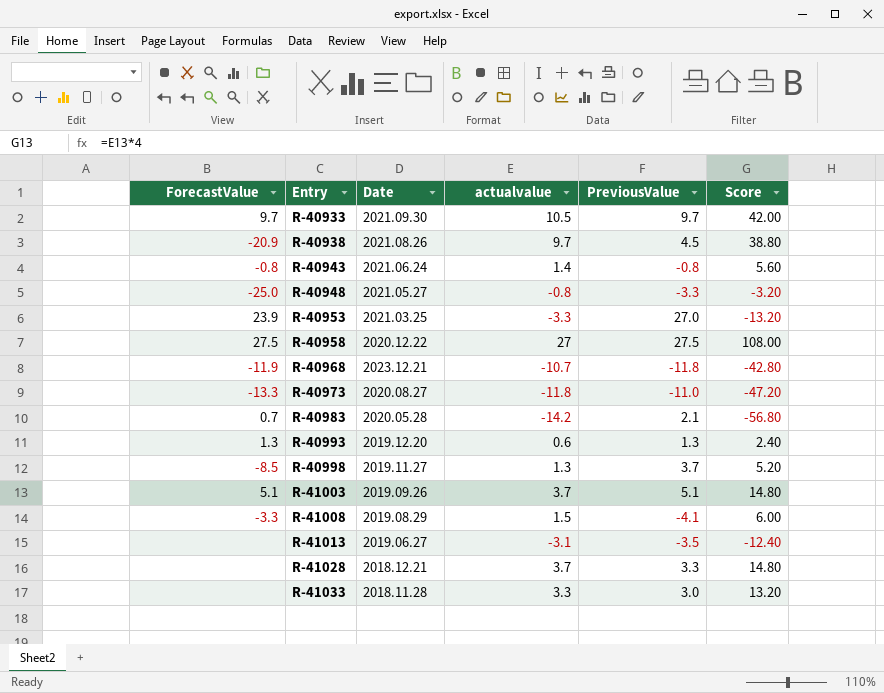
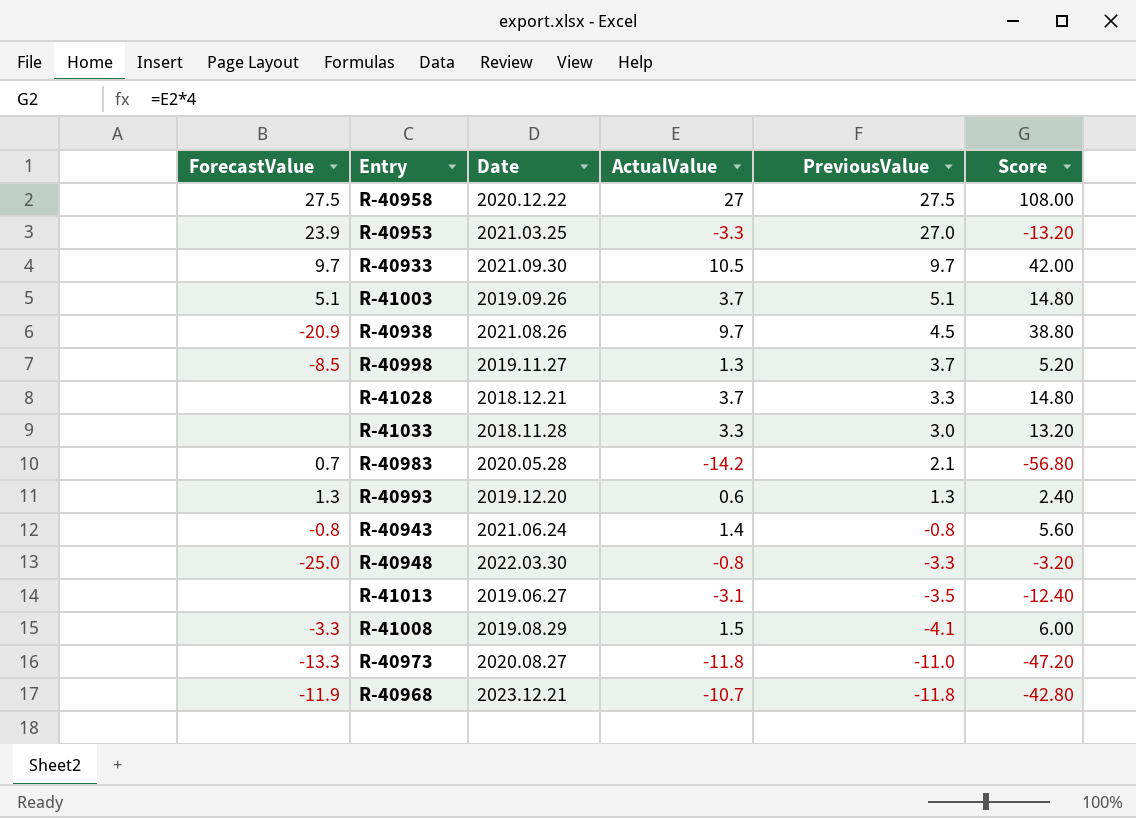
row order: Entry ascending -> PreviousValue descending
column name: actualvalue -> ActualValue
R-40948 | Date: 2021.05.27 -> 2022.03.30

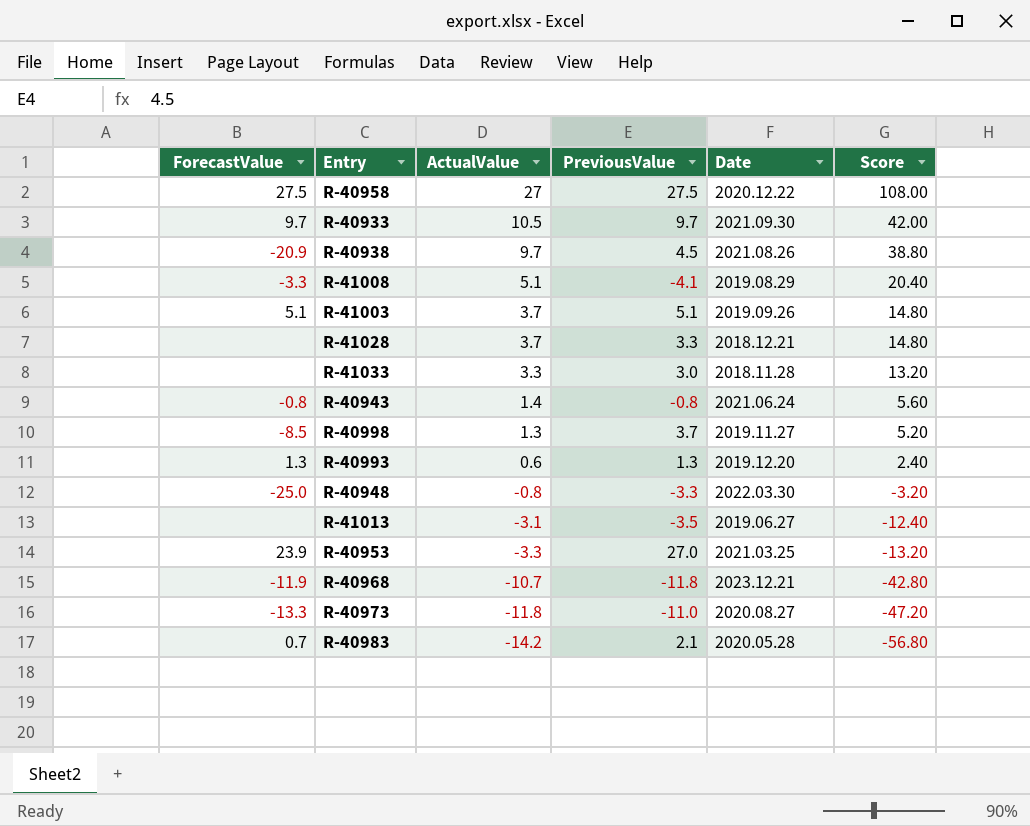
row order: PreviousValue descending -> ActualValue descending
column Date | position: 3 -> 5
R-41008 | ActualValue: 1.5 -> 5.1
R-41008 | Score: 6.00 -> 20.40

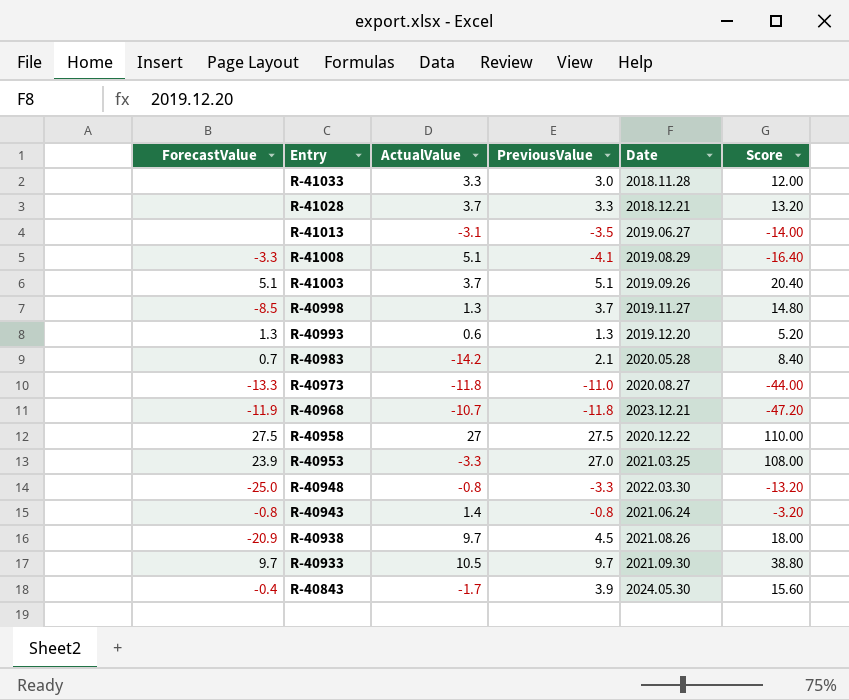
row order: ActualValue descending -> Entry descending
column Score | formula: [ActualValue] * 4 -> [PreviousValue] * 4
row R-40843: none -> -0.4 | -1.7 | 3.9 | 2024.05.30 | 15.60

